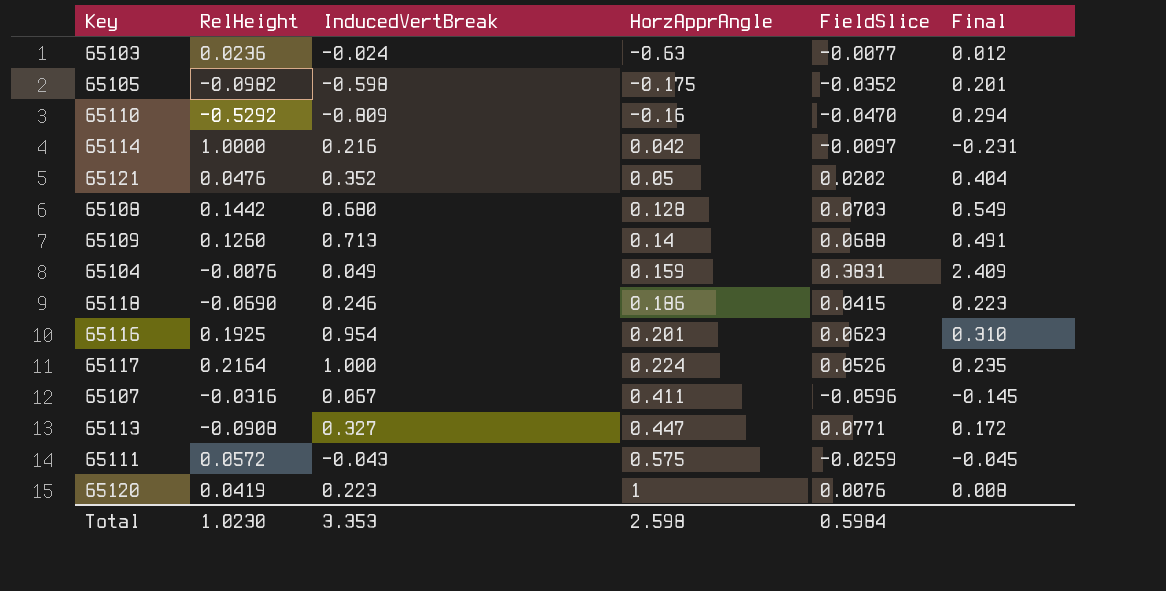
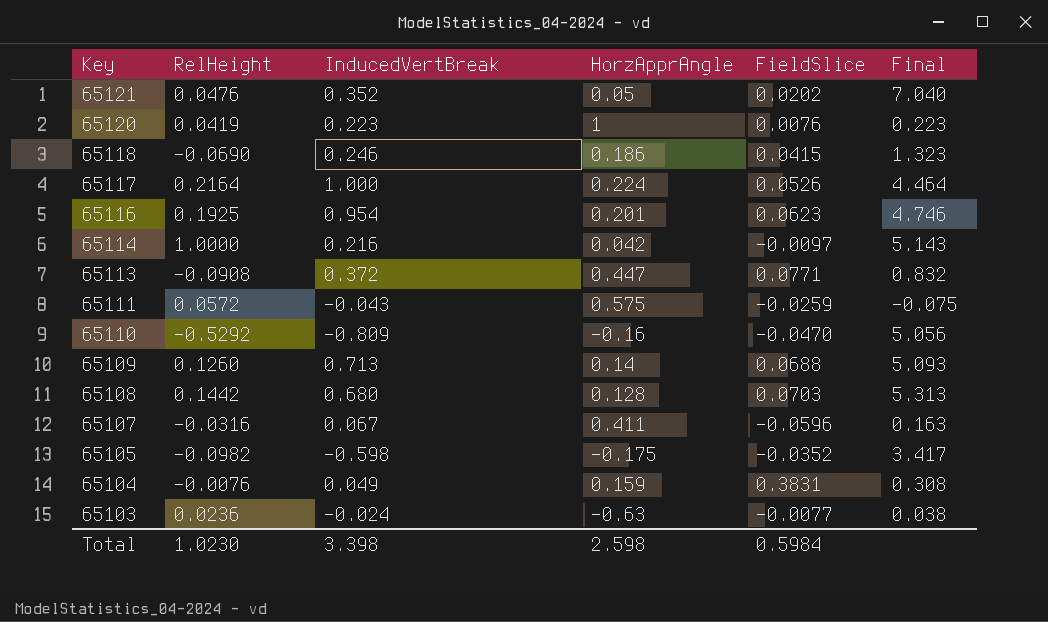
row order: HorzApprAngle ascending -> Key descending
column Final | formula: [FieldSlice] / [HorzApprAngle] -> [InducedVertBreak] / [HorzApprAngle]
65113 | InducedVertBreak: 0.327 -> 0.372
Total | InducedVertBreak: 3.353 -> 3.398

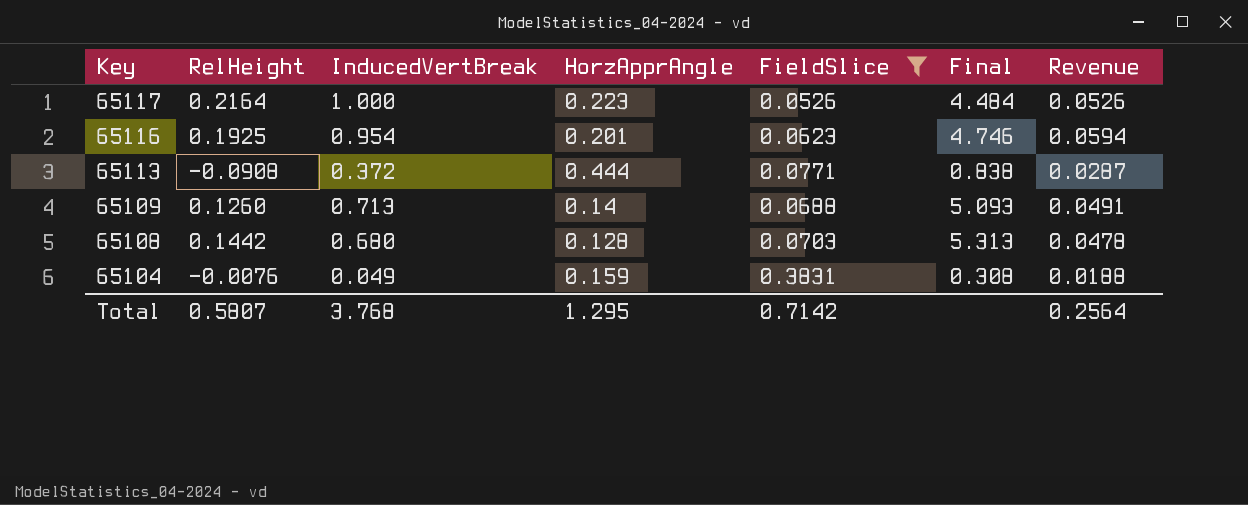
filter: none -> FieldSlice >= 0.0526
column Revenue | formula: none -> [InducedVertBreak] * [FieldSlice]
65117 | HorzApprAngle: 0.224 -> 0.223
65117 | Final: 4.464 -> 4.484
65113 | HorzApprAngle: 0.447 -> 0.444
65113 | Final: 0.832 -> 0.838
Total | RelHeight: 1.0230 -> 0.5807
Total | InducedVertBreak: 3.398 -> 3.768
Total | HorzApprAngle: 2.598 -> 1.295
Total | FieldSlice: 0.5984 -> 0.7142

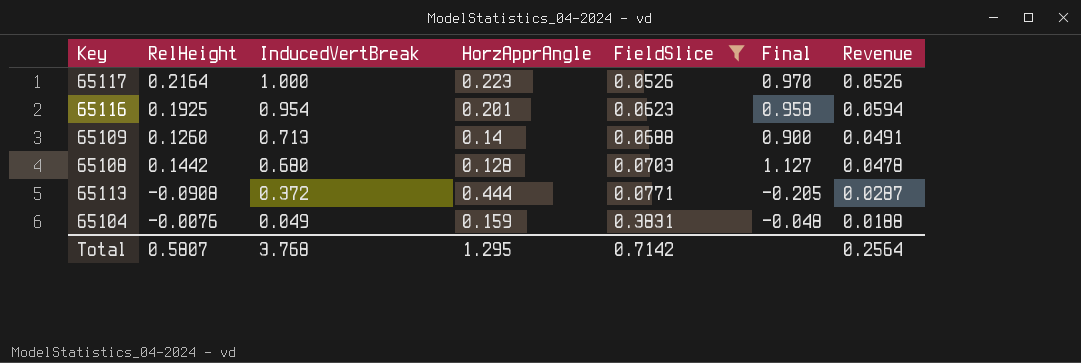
row order: Key descending -> InducedVertBreak descending
column Final | formula: [InducedVertBreak] / [HorzApprAngle] -> [RelHeight] / [HorzApprAngle]

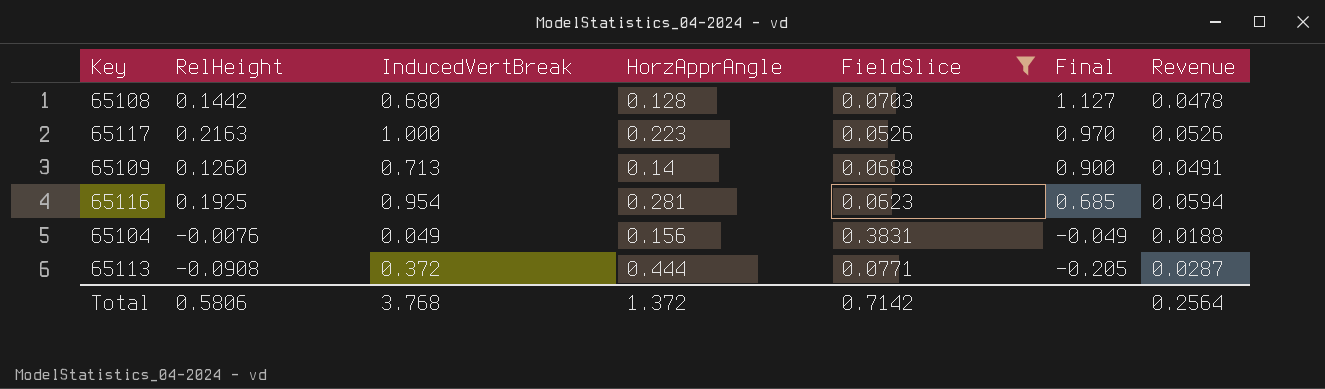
row order: InducedVertBreak descending -> Final descending
65117 | RelHeight: 0.2164 -> 0.2163
65116 | HorzApprAngle: 0.201 -> 0.281
65116 | Final: 0.958 -> 0.685
65104 | HorzApprAngle: 0.159 -> 0.156
65104 | Final: -0.048 -> -0.049
Total | RelHeight: 0.5807 -> 0.5806
Total | HorzApprAngle: 1.295 -> 1.372

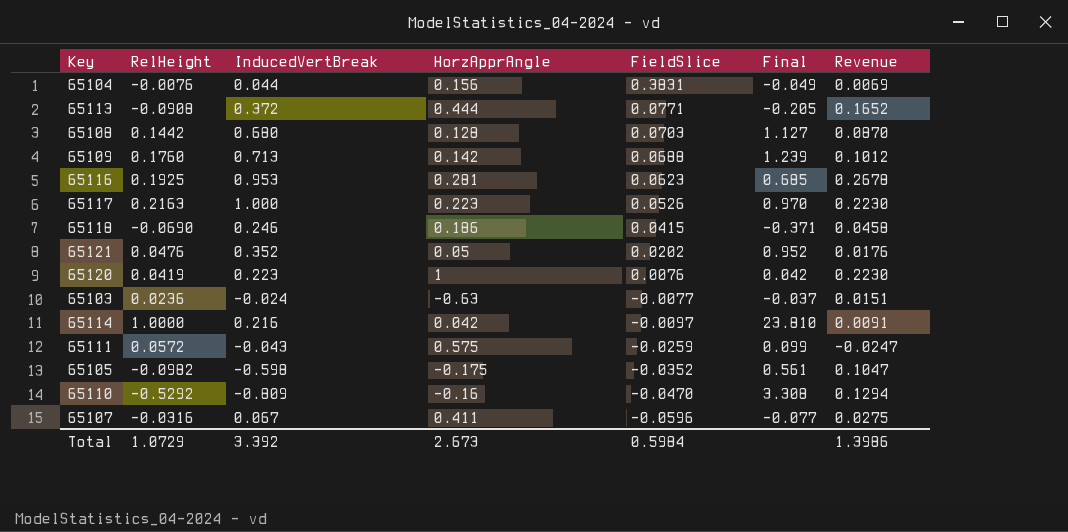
filter: FieldSlice >= 0.0526 -> none
row order: Final descending -> FieldSlice descending
column Revenue | formula: [InducedVertBreak] * [FieldSlice] -> [InducedVertBreak] * [HorzApprAngle]
65104 | InducedVertBreak: 0.049 -> 0.044
65109 | RelHeight: 0.1260 -> 0.1760
65109 | HorzApprAngle: 0.14 -> 0.142
65109 | Final: 0.900 -> 1.239
65116 | InducedVertBreak: 0.954 -> 0.953
Total | RelHeight: 0.5806 -> 1.0729
Total | InducedVertBreak: 3.768 -> 3.392
Total | HorzApprAngle: 1.372 -> 2.673
Total | FieldSlice: 0.7142 -> 0.5984
Total | Revenue: 0.2564 -> 1.3986

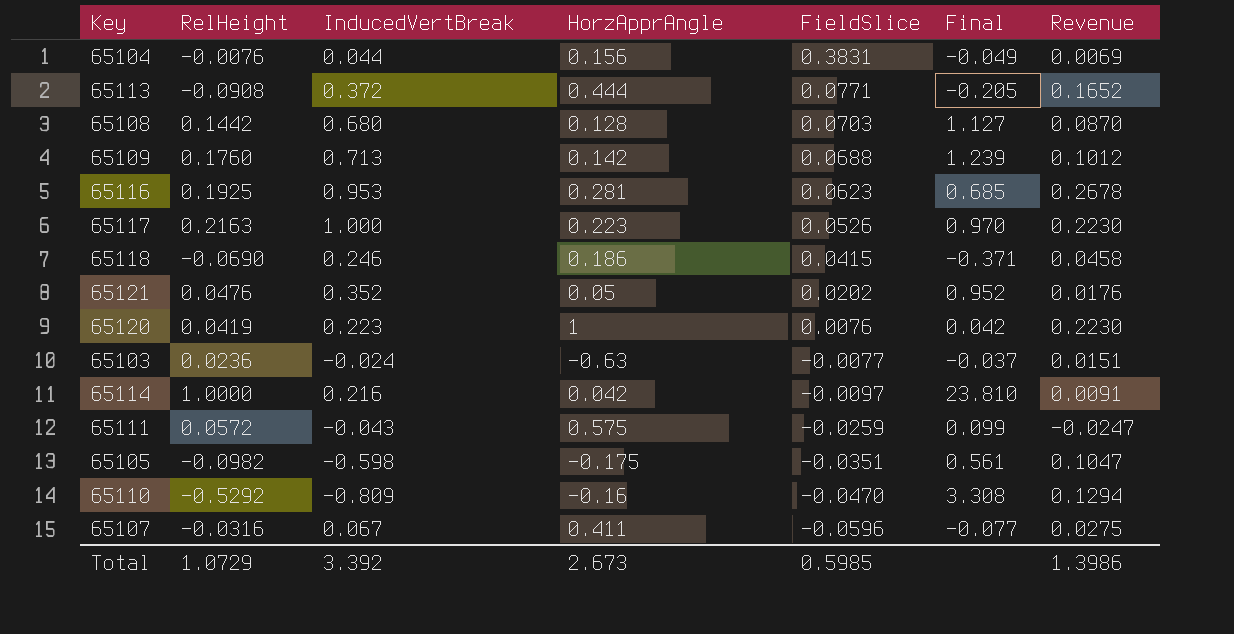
65105 | FieldSlice: -0.0352 -> -0.0351
Total | FieldSlice: 0.5984 -> 0.5985

